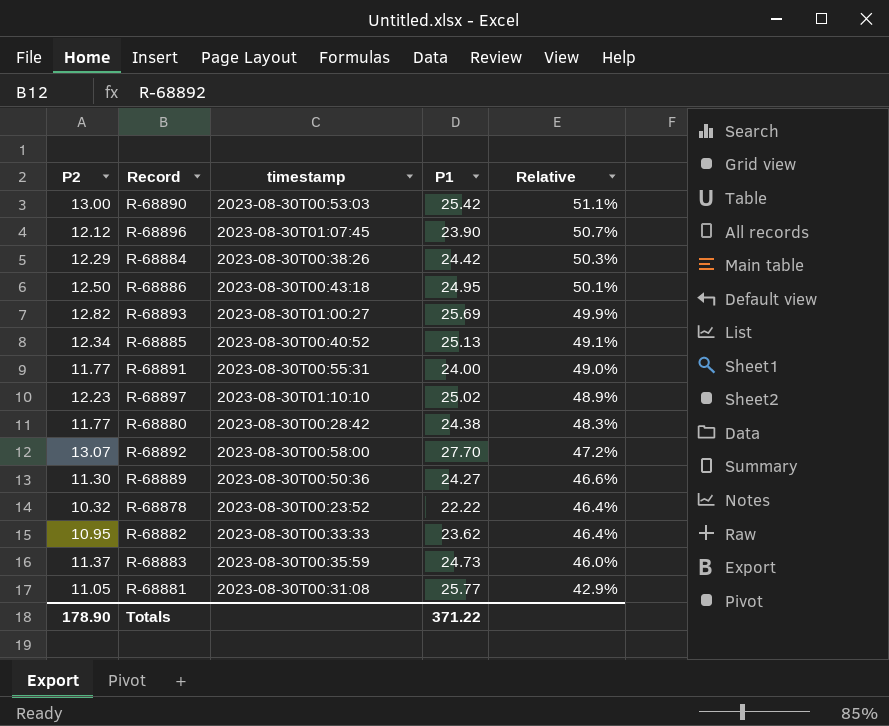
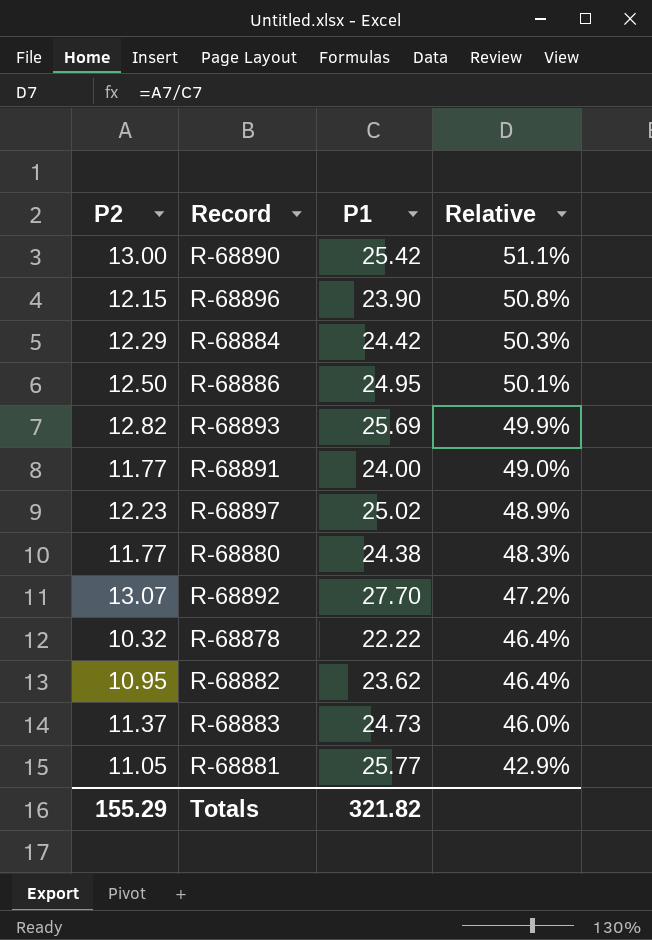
column timestamp | position: 3 -> none
row R-68885: 12.34 | 2023-08-30T00:40:52 | 25.13 | 49.1% -> none
row R-68889: 11.30 | 2023-08-30T00:50:36 | 24.27 | 46.6% -> none
R-68896 | P2: 12.12 -> 12.15
R-68896 | Relative: 50.7% -> 50.8%
Totals | P2: 178.90 -> 155.29
Totals | P1: 371.22 -> 321.82

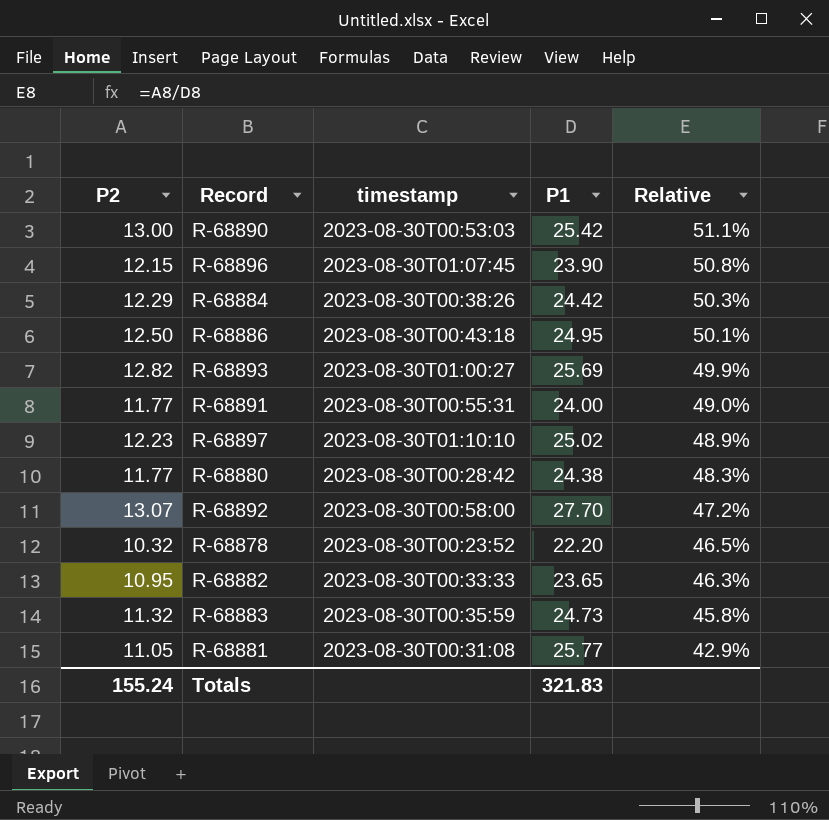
column timestamp | position: none -> 3
R-68878 | P1: 22.22 -> 22.20
R-68878 | Relative: 46.4% -> 46.5%
R-68882 | P1: 23.62 -> 23.65
R-68882 | Relative: 46.4% -> 46.3%
R-68883 | P2: 11.37 -> 11.32
R-68883 | Relative: 46.0% -> 45.8%
Totals | P2: 155.29 -> 155.24
Totals | P1: 321.82 -> 321.83

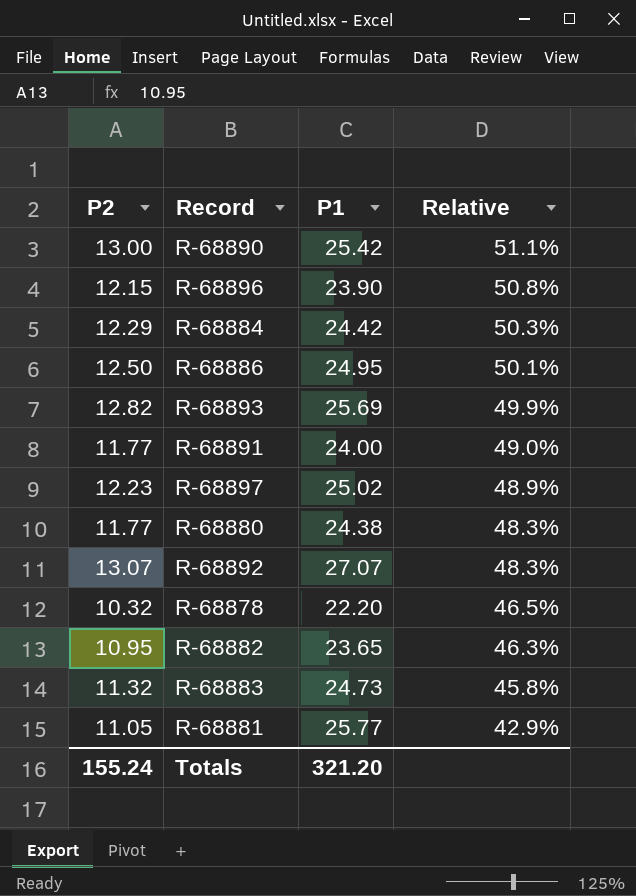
column timestamp | position: 3 -> none
R-68892 | P1: 27.70 -> 27.07
R-68892 | Relative: 47.2% -> 48.3%
Totals | P1: 321.83 -> 321.20

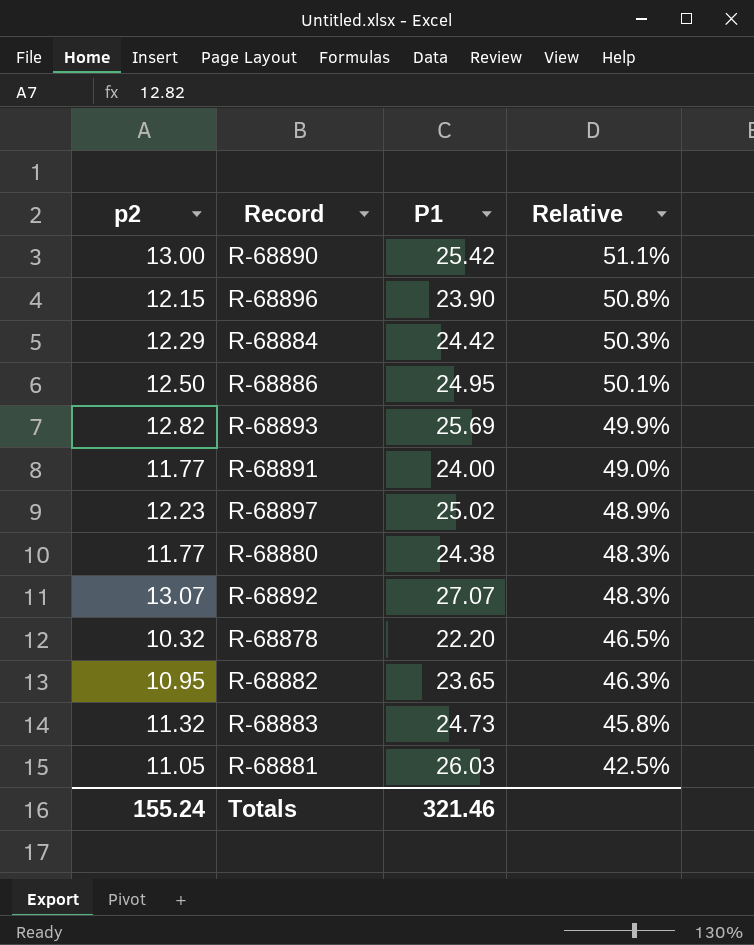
column name: P2 -> p2
R-68881 | P1: 25.77 -> 26.03
R-68881 | Relative: 42.9% -> 42.5%
Totals | P1: 321.20 -> 321.46

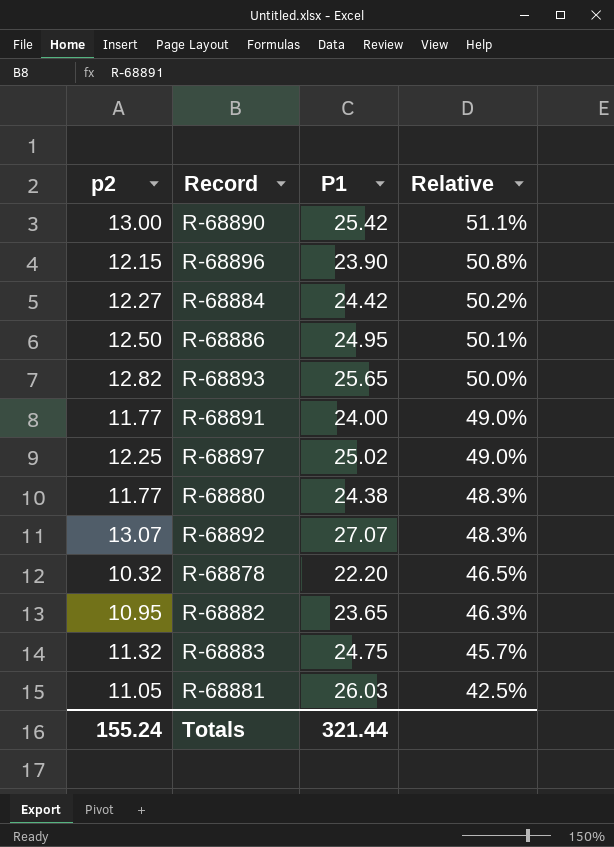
R-68884 | p2: 12.29 -> 12.27
R-68884 | Relative: 50.3% -> 50.2%
R-68893 | P1: 25.69 -> 25.65
R-68893 | Relative: 49.9% -> 50.0%
R-68897 | p2: 12.23 -> 12.25
R-68897 | Relative: 48.9% -> 49.0%
R-68883 | P1: 24.73 -> 24.75
R-68883 | Relative: 45.8% -> 45.7%
Totals | P1: 321.46 -> 321.44

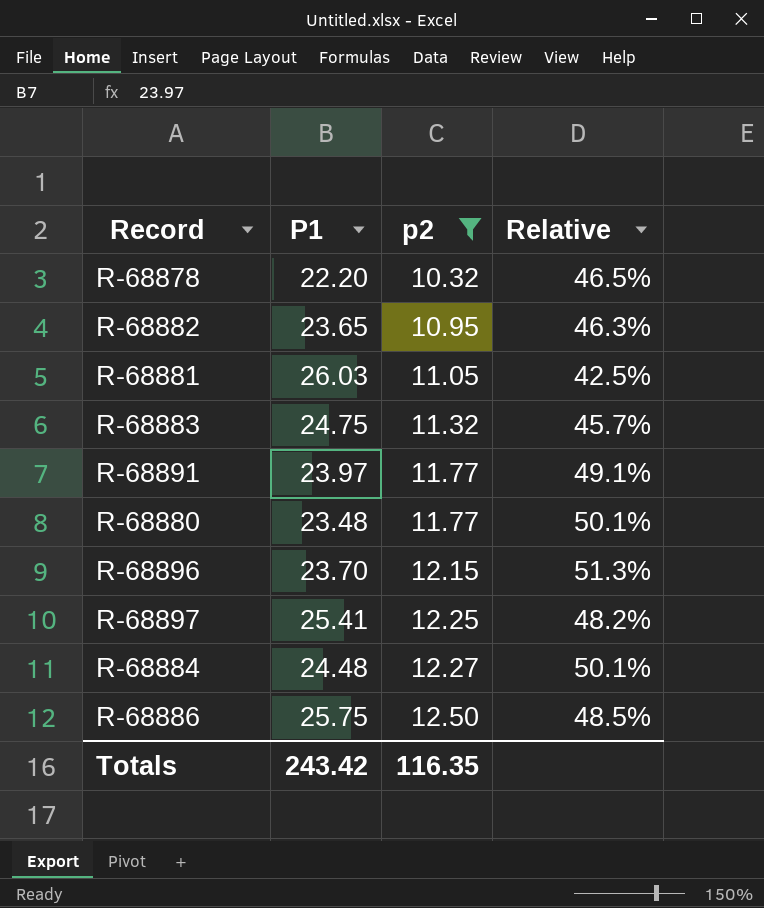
filter: none -> p2 <= 12.50
row order: Relative descending -> p2 ascending
column p2 | position: 1 -> 3
R-68891 | P1: 24.00 -> 23.97
R-68891 | Relative: 49.0% -> 49.1%
R-68880 | P1: 24.38 -> 23.48
R-68880 | Relative: 48.3% -> 50.1%
R-68896 | P1: 23.90 -> 23.70
R-68896 | Relative: 50.8% -> 51.3%
R-68897 | P1: 25.02 -> 25.41
R-68897 | Relative: 49.0% -> 48.2%
R-68884 | P1: 24.42 -> 24.48
R-68884 | Relative: 50.2% -> 50.1%
R-68886 | P1: 24.95 -> 25.75
R-68886 | Relative: 50.1% -> 48.5%
Totals | P1: 321.44 -> 243.42
Totals | p2: 155.24 -> 116.35

